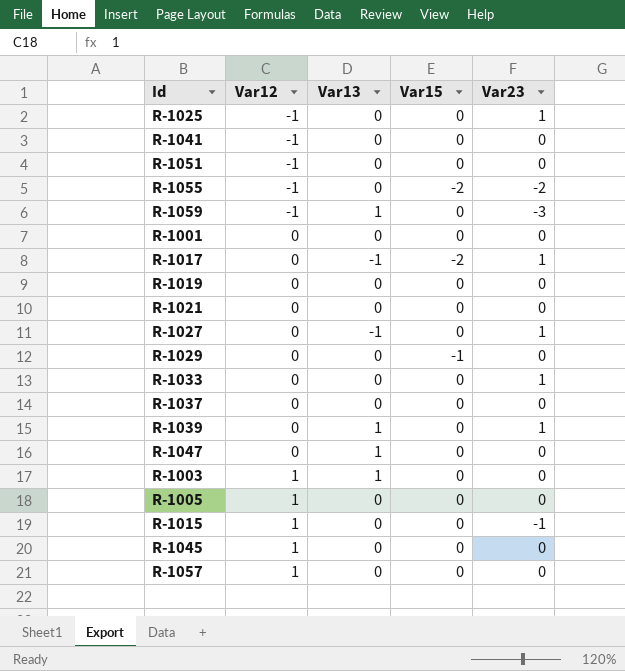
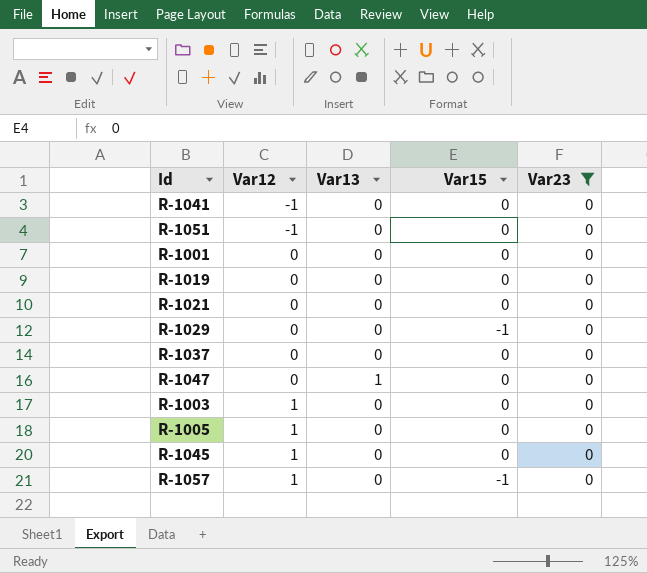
filter: none -> Var23 = 0
R-1003 | Var13: 1 -> 0
R-1057 | Var15: 0 -> -1

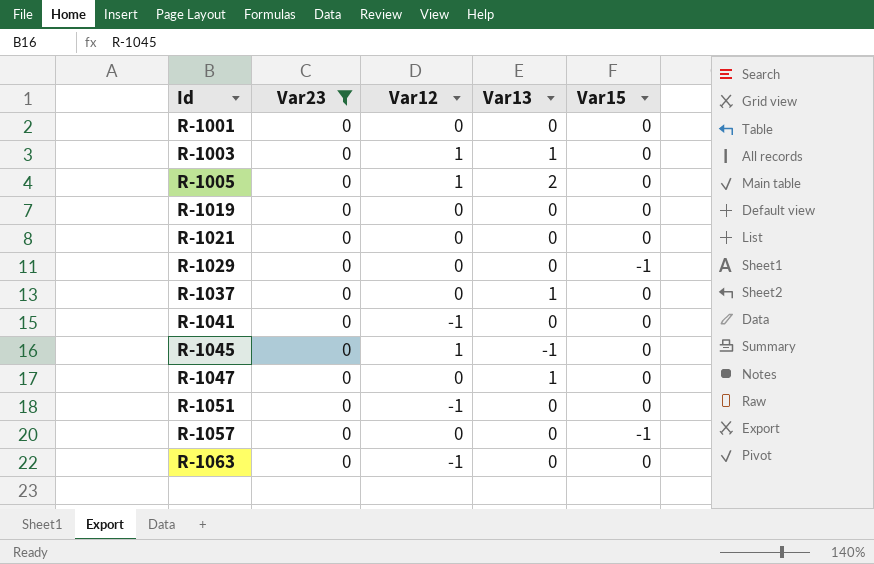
row order: Var12 ascending -> Id ascending
column Var23 | position: 5 -> 2
R-1003 | Var13: 0 -> 1
R-1005 | Var13: 0 -> 2
R-1037 | Var13: 0 -> 1
R-1045 | Var13: 0 -> -1
R-1057 | Var12: 1 -> 0
row R-1063: none -> 0 | -1 | 0 | 0

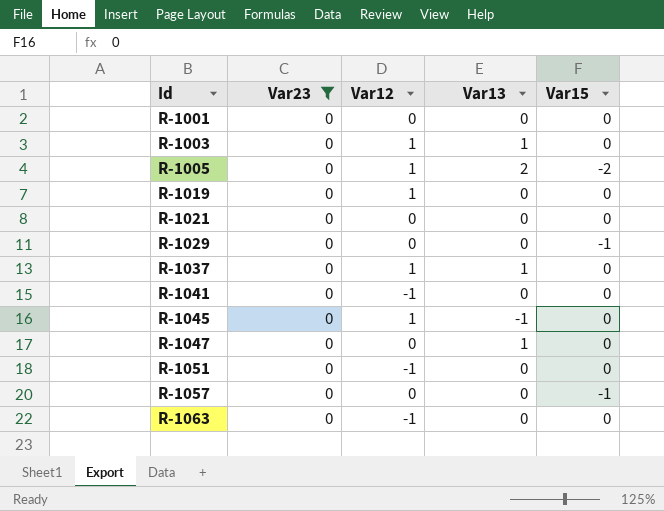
R-1005 | Var15: 0 -> -2
R-1019 | Var12: 0 -> 1
R-1037 | Var12: 0 -> 1

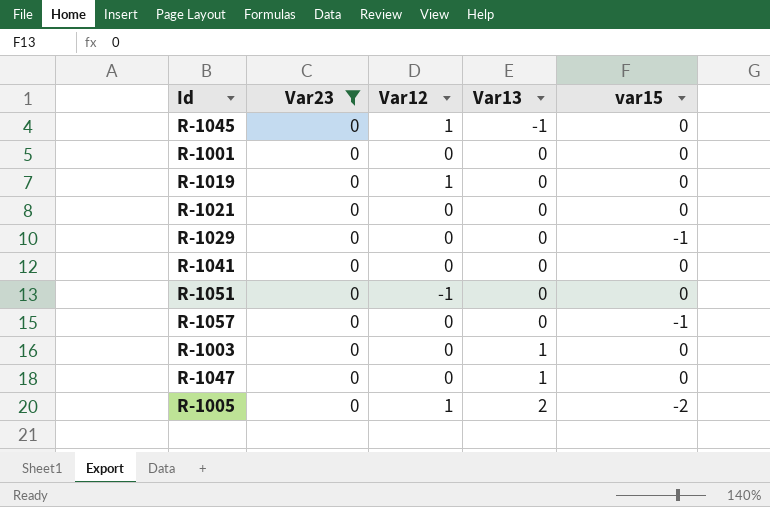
row order: Id ascending -> Var13 ascending
column name: Var15 -> var15
row R-1037: 0 | 1 | 1 | 0 -> none
row R-1063: 0 | -1 | 0 | 0 -> none
R-1041 | Var12: -1 -> 0
R-1003 | Var12: 1 -> 0

